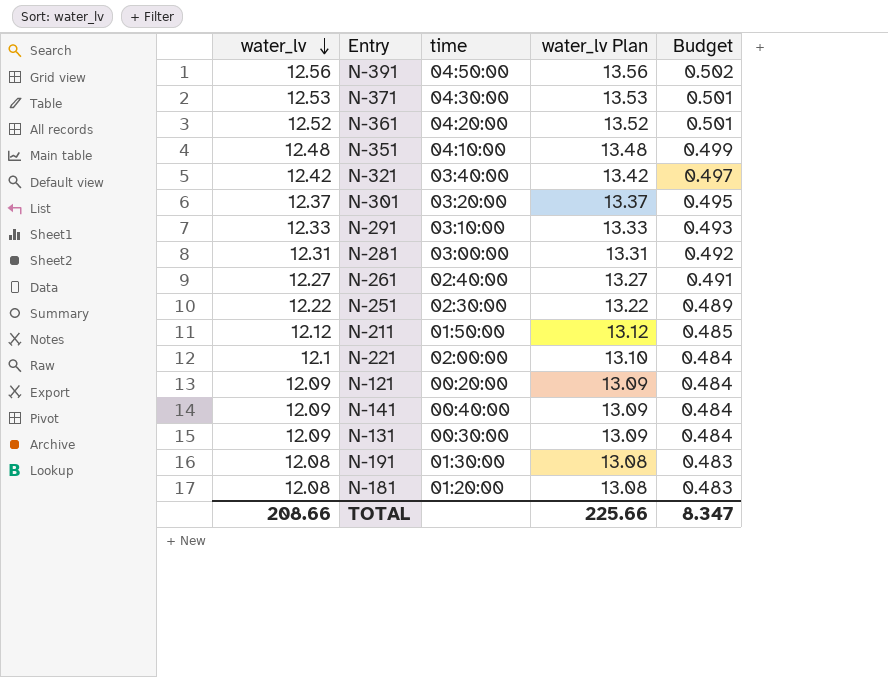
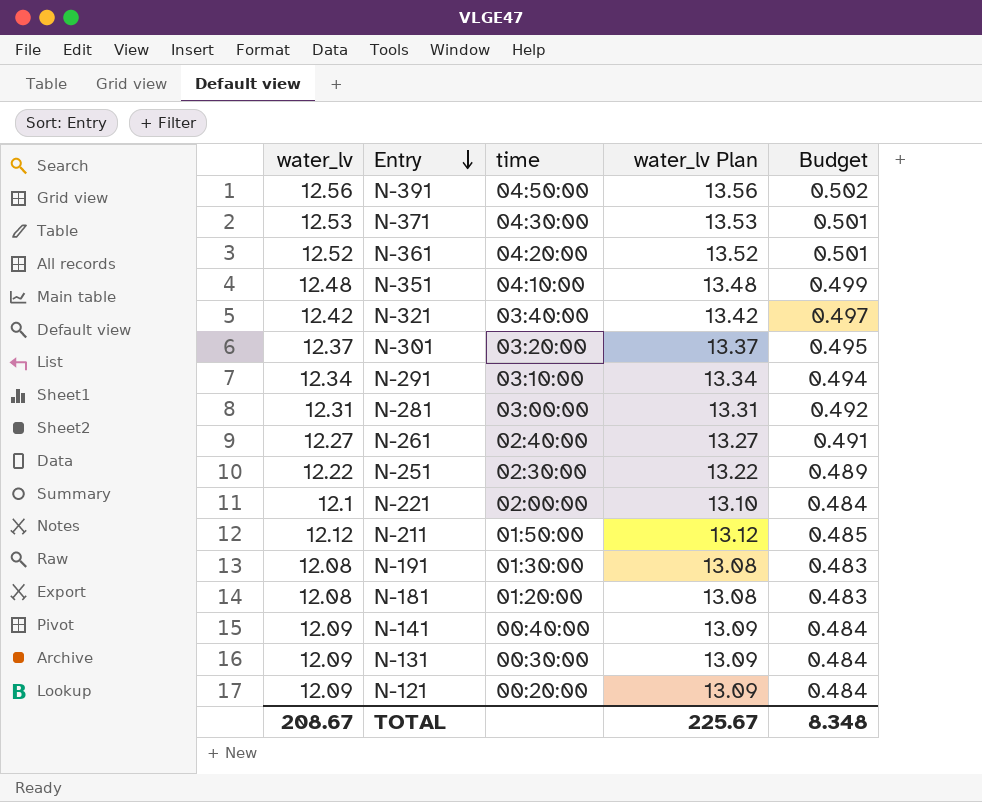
row order: water_lv descending -> Entry descending
N-291 | water_lv: 12.33 -> 12.34
N-291 | water_lv Plan: 13.33 -> 13.34
N-291 | Budget: 0.493 -> 0.494
TOTAL | water_lv: 208.66 -> 208.67
TOTAL | water_lv Plan: 225.66 -> 225.67
TOTAL | Budget: 8.347 -> 8.348

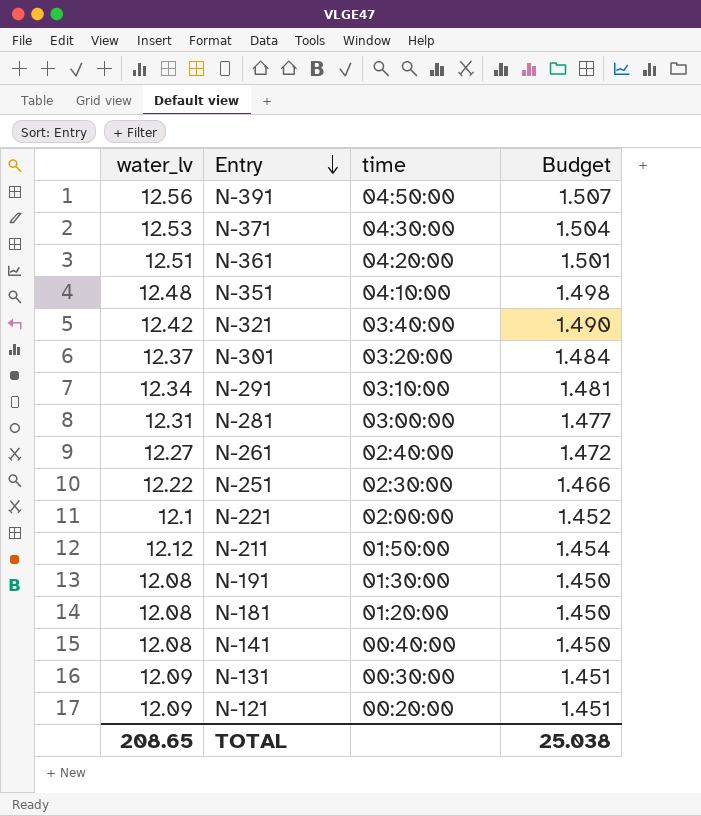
column water_lv Plan | formula: [water_lv] + 1 -> none
column Budget | formula: [water_lv] * 0.04 -> [water_lv] * 0.12
N-361 | water_lv: 12.52 -> 12.51
N-141 | water_lv: 12.09 -> 12.08
TOTAL | water_lv: 208.67 -> 208.65
TOTAL | Budget: 8.348 -> 25.038

